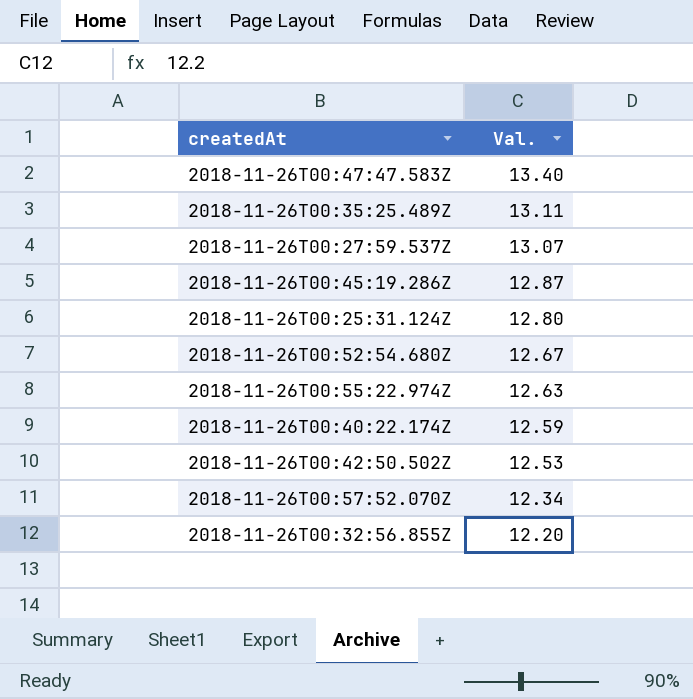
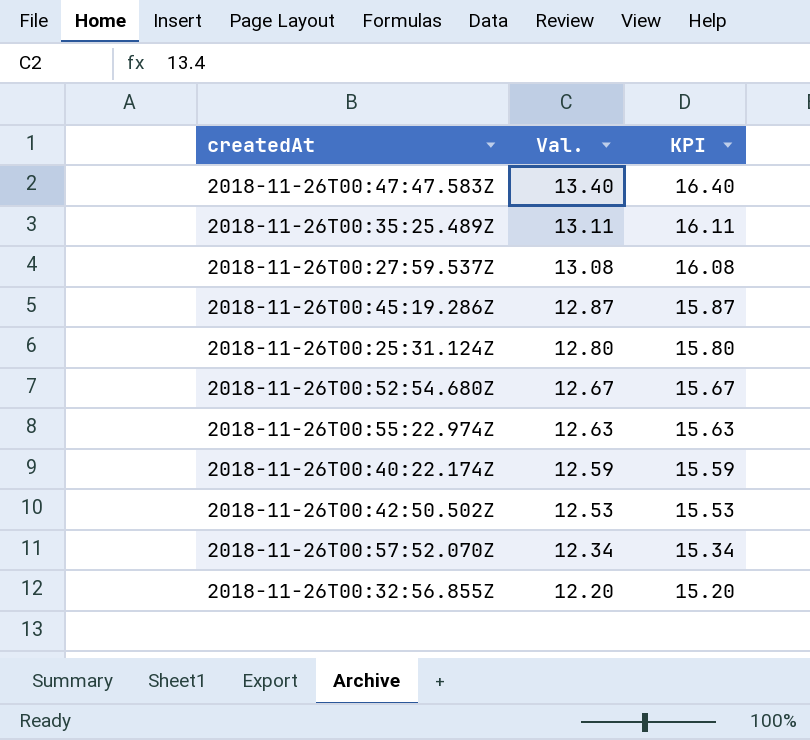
column KPI | formula: none -> [Val.] + 3
2018-11-26T00:27:59.537Z | Val.: 13.07 -> 13.08

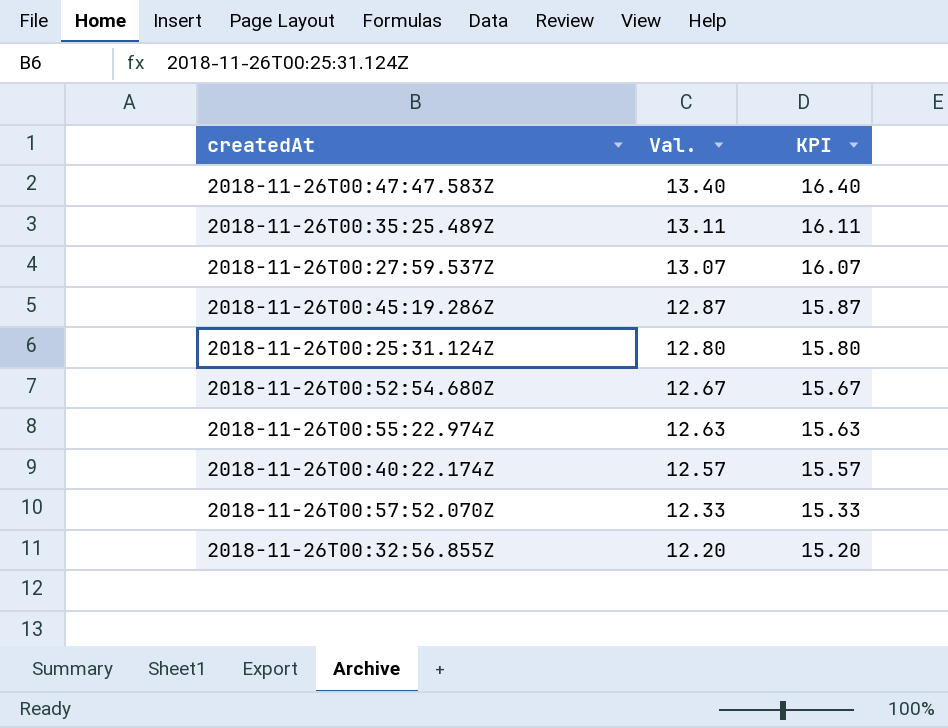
row 2018-11-26T00:42:50.502Z: 12.53 | 15.53 -> none
2018-11-26T00:27:59.537Z | Val.: 13.08 -> 13.07
2018-11-26T00:27:59.537Z | KPI: 16.08 -> 16.07
2018-11-26T00:40:22.174Z | Val.: 12.59 -> 12.57
2018-11-26T00:40:22.174Z | KPI: 15.59 -> 15.57
2018-11-26T00:57:52.070Z | Val.: 12.34 -> 12.33
2018-11-26T00:57:52.070Z | KPI: 15.34 -> 15.33

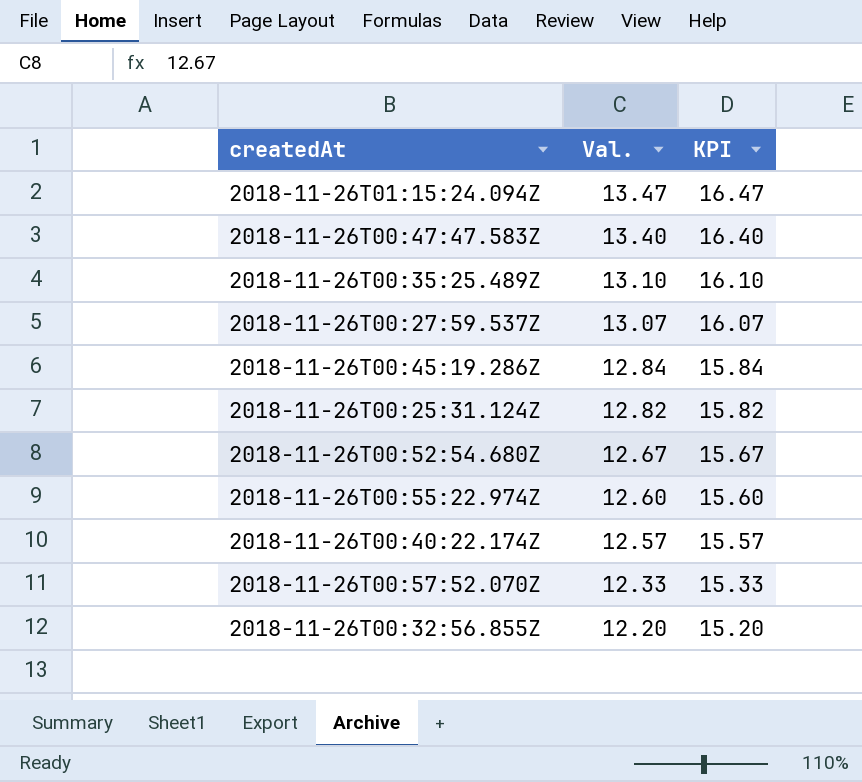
row 2018-11-26T01:15:24.094Z: none -> 13.47 | 16.47
2018-11-26T00:35:25.489Z | Val.: 13.11 -> 13.10
2018-11-26T00:35:25.489Z | KPI: 16.11 -> 16.10
2018-11-26T00:45:19.286Z | Val.: 12.87 -> 12.84
2018-11-26T00:45:19.286Z | KPI: 15.87 -> 15.84
2018-11-26T00:25:31.124Z | Val.: 12.80 -> 12.82
2018-11-26T00:25:31.124Z | KPI: 15.80 -> 15.82
2018-11-26T00:55:22.974Z | Val.: 12.63 -> 12.60
2018-11-26T00:55:22.974Z | KPI: 15.63 -> 15.60

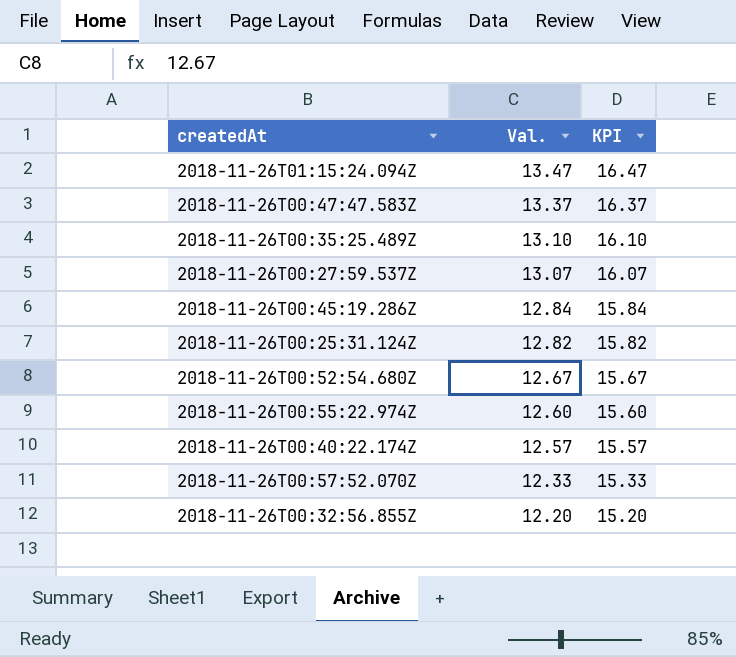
2018-11-26T00:47:47.583Z | Val.: 13.40 -> 13.37
2018-11-26T00:47:47.583Z | KPI: 16.40 -> 16.37

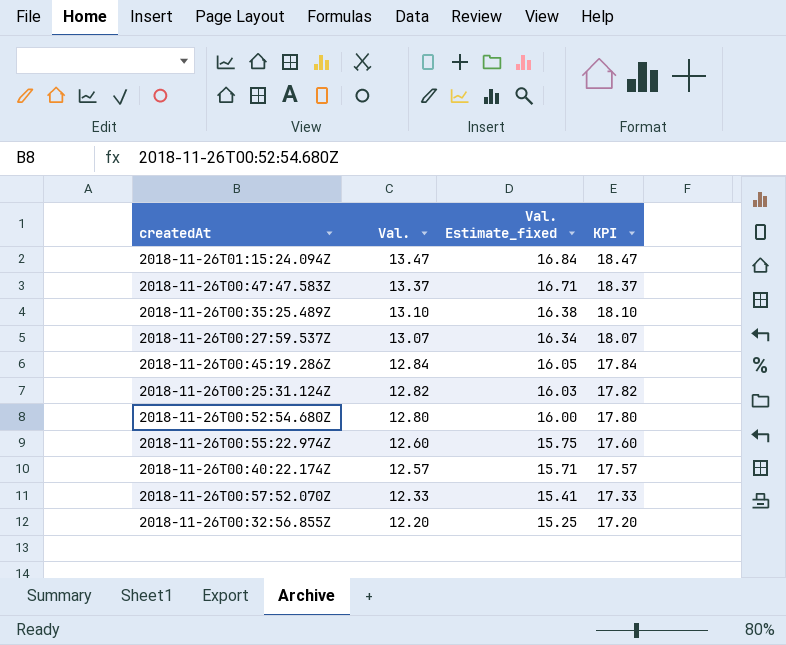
column Val. Estimate_fixed | formula: none -> [Val.] * 1.25
column KPI | formula: [Val.] + 3 -> [Val.] + 5
2018-11-26T00:52:54.680Z | Val.: 12.67 -> 12.80

